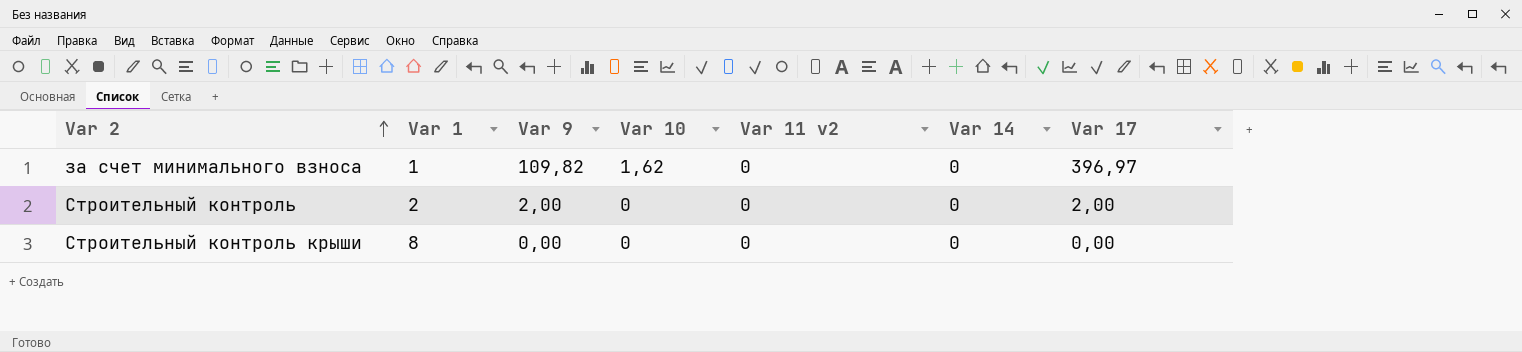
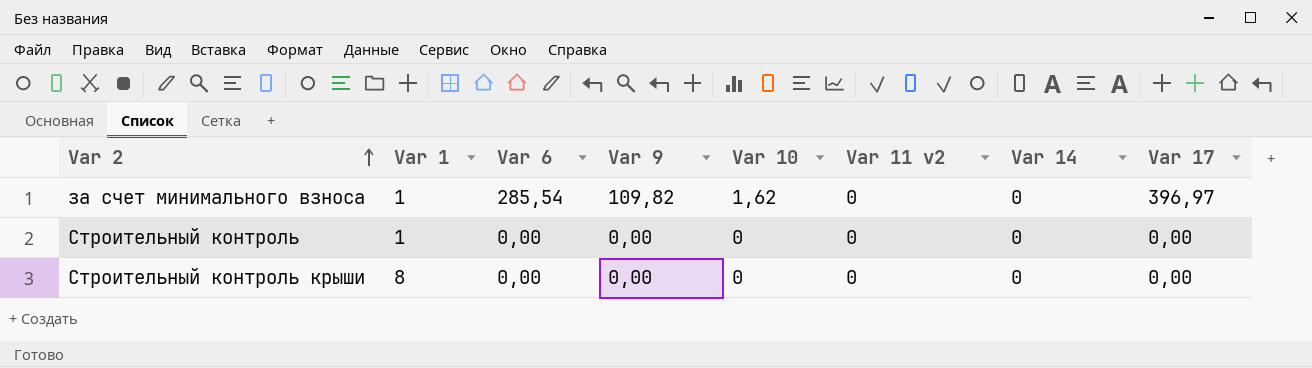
column Var 6 | position: none -> 3
Строительный контроль | Var 1: 2 -> 1
Строительный контроль | Var 9: 2,00 -> 0,00
Строительный контроль | Var 17: 2,00 -> 0,00

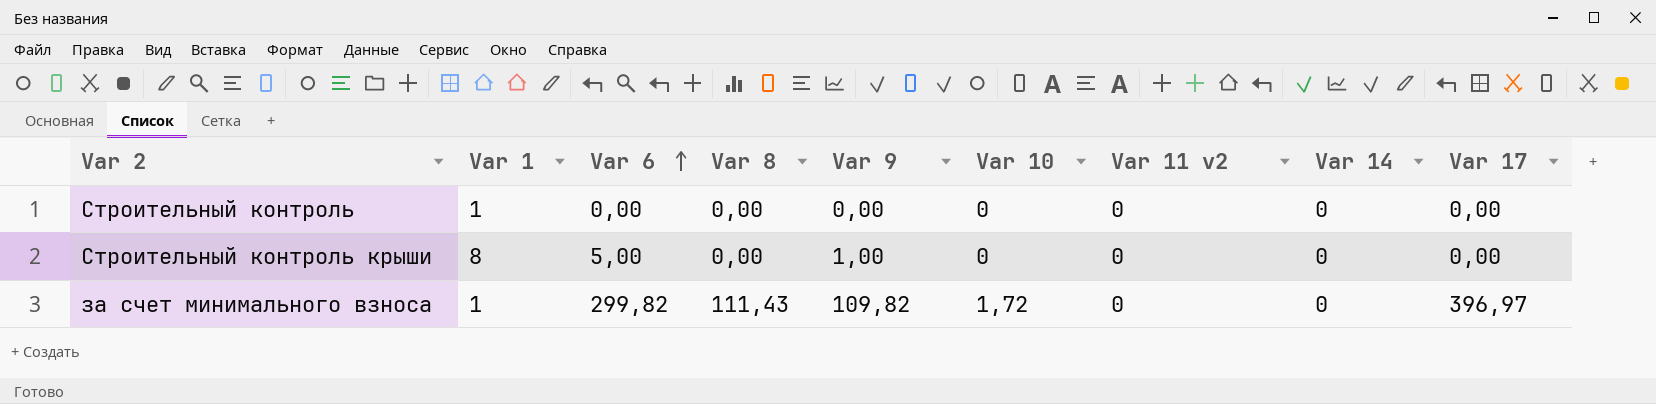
row order: Var 2 ascending -> Var 6 ascending
column Var 8 | position: none -> 4
Строительный контроль крыши | Var 6: 0,00 -> 5,00
Строительный контроль крыши | Var 9: 0,00 -> 1,00
за счет минимального взноса | Var 6: 285,54 -> 299,82
за счет минимального взноса | Var 10: 1,62 -> 1,72

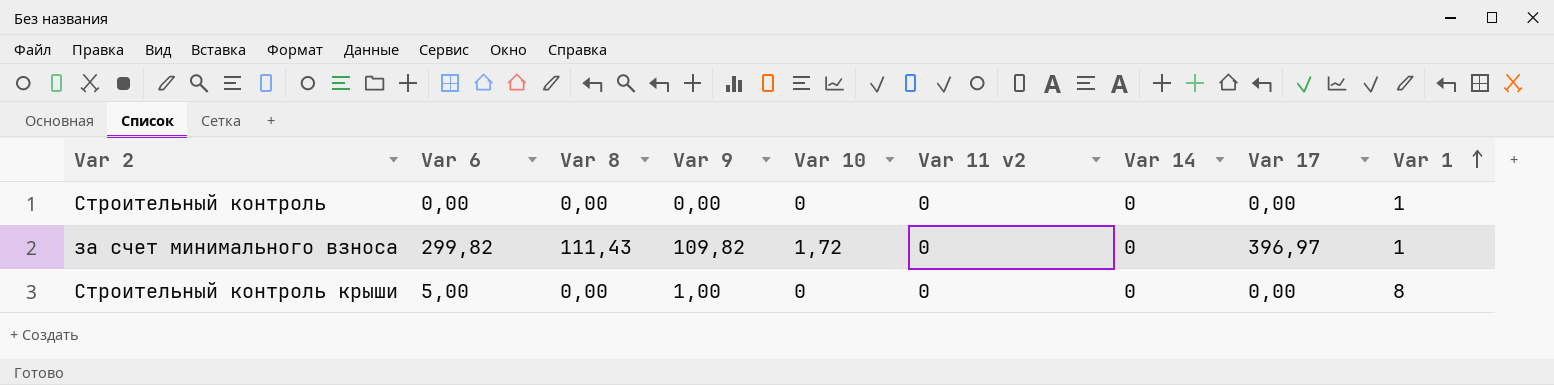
row order: Var 6 ascending -> Var 1 ascending
column Var 1 | position: 2 -> 9

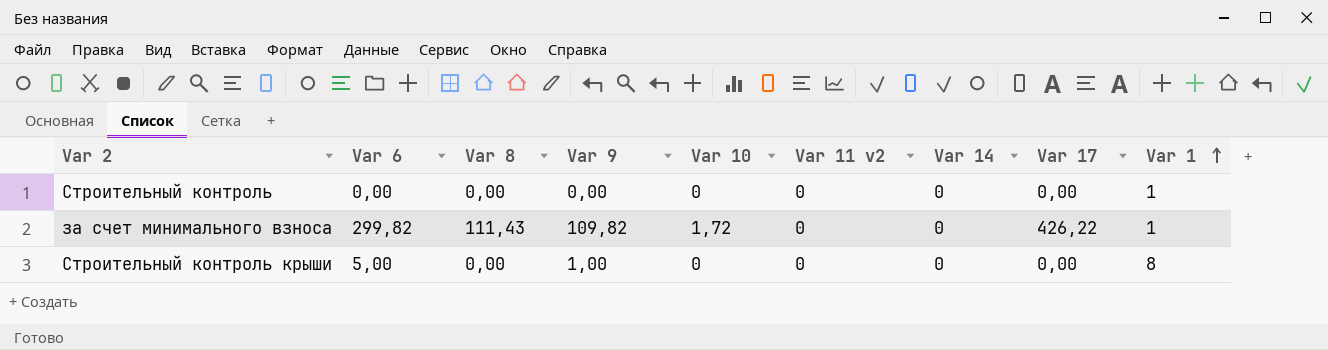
за счет минимального взноса | Var 17: 396,97 -> 426,22

